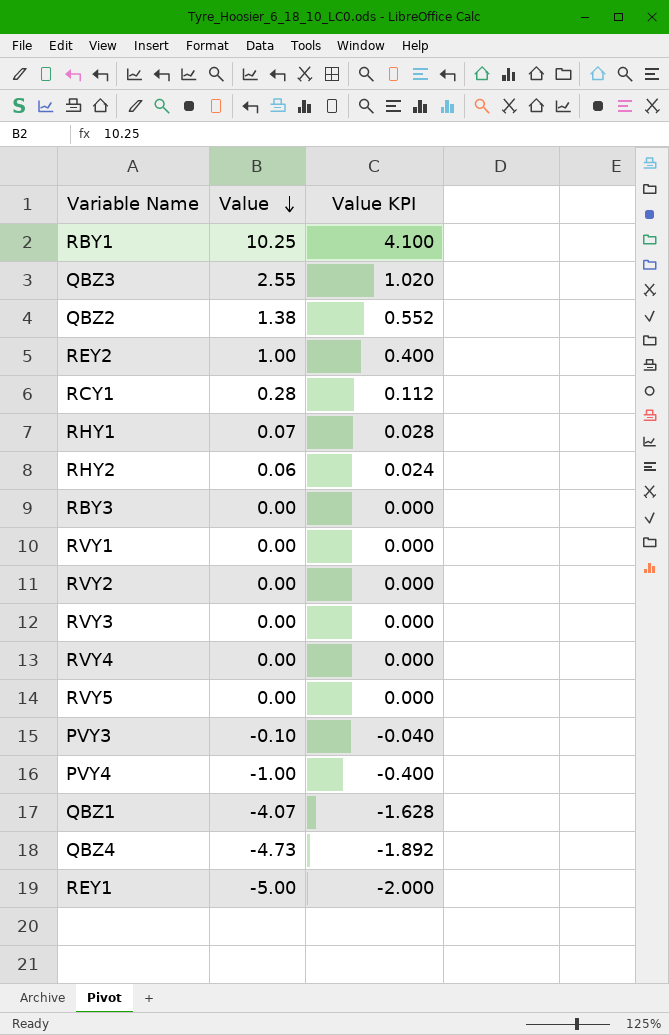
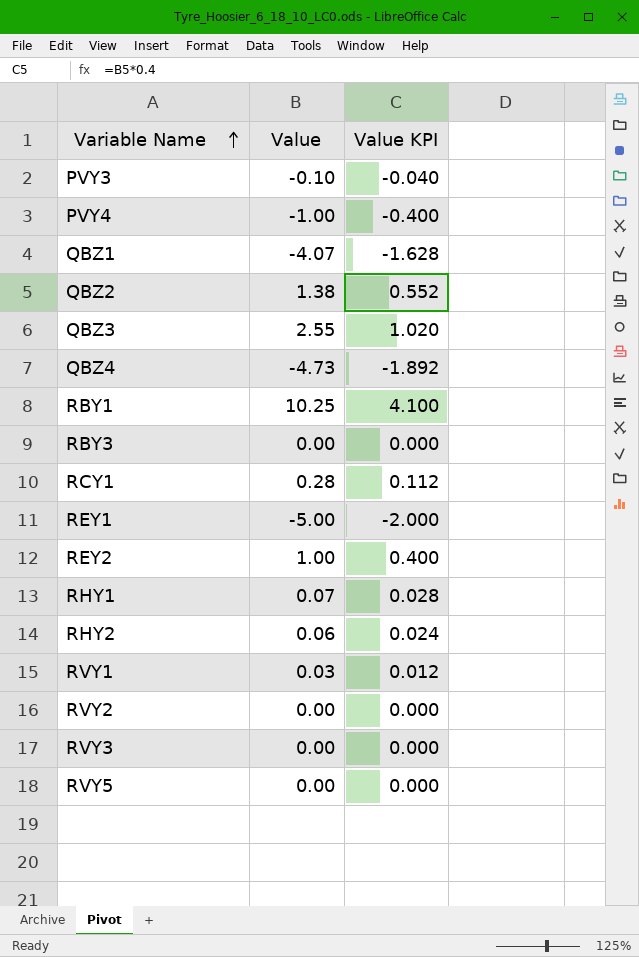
row order: Value descending -> Variable Name ascending
row RVY4: 0.00 | 0.000 -> none
RVY1 | Value: 0.00 -> 0.03
RVY1 | Value KPI: 0.000 -> 0.012

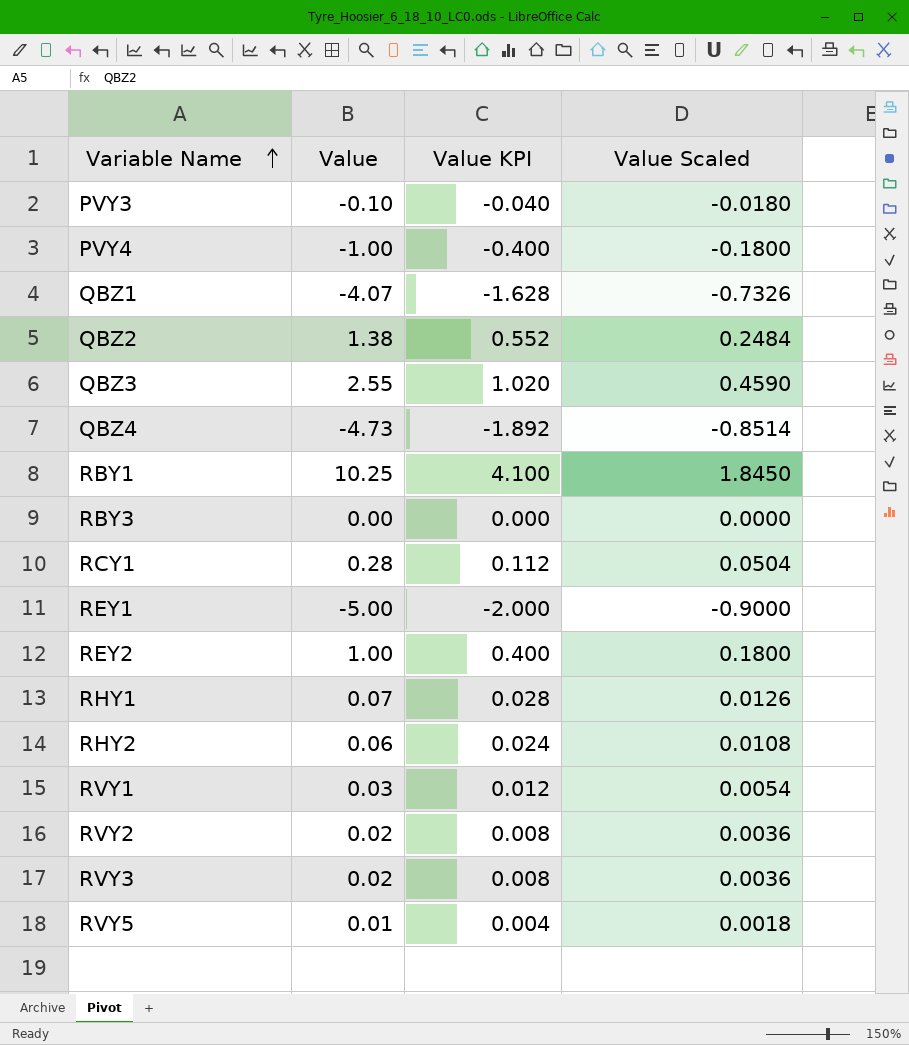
column Value Scaled | formula: none -> [Value] * 0.18
RVY2 | Value: 0.00 -> 0.02
RVY2 | Value KPI: 0.000 -> 0.008
RVY3 | Value: 0.00 -> 0.02
RVY3 | Value KPI: 0.000 -> 0.008
RVY5 | Value: 0.00 -> 0.01
RVY5 | Value KPI: 0.000 -> 0.004

